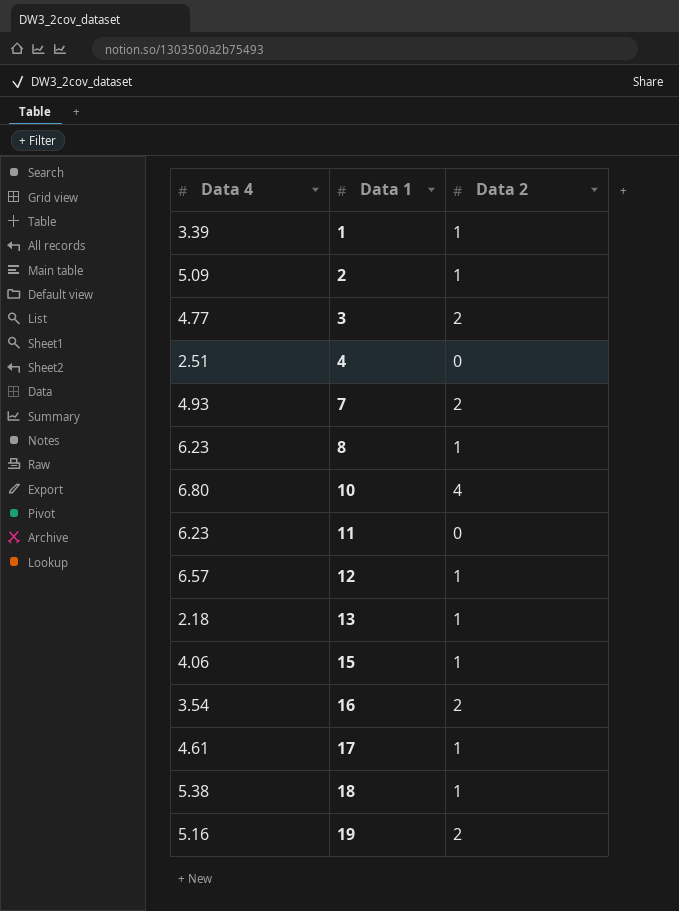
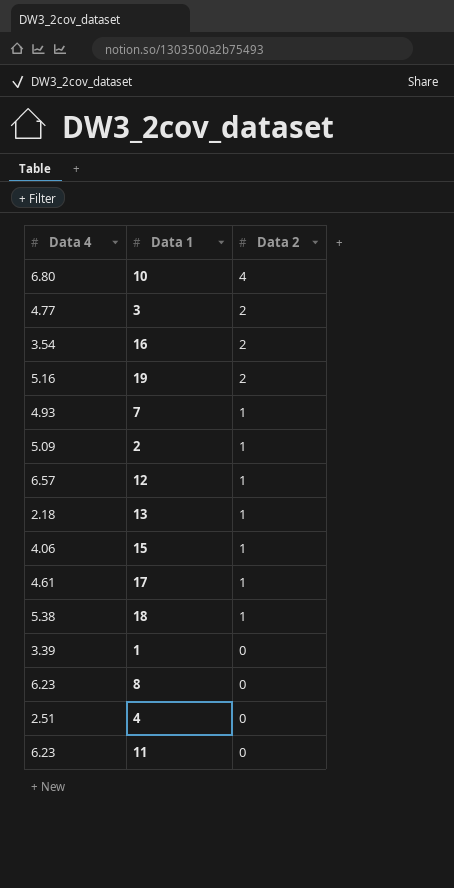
row order: Data 1 ascending -> Data 2 descending
7 | Data 2: 2 -> 1
1 | Data 2: 1 -> 0
8 | Data 2: 1 -> 0

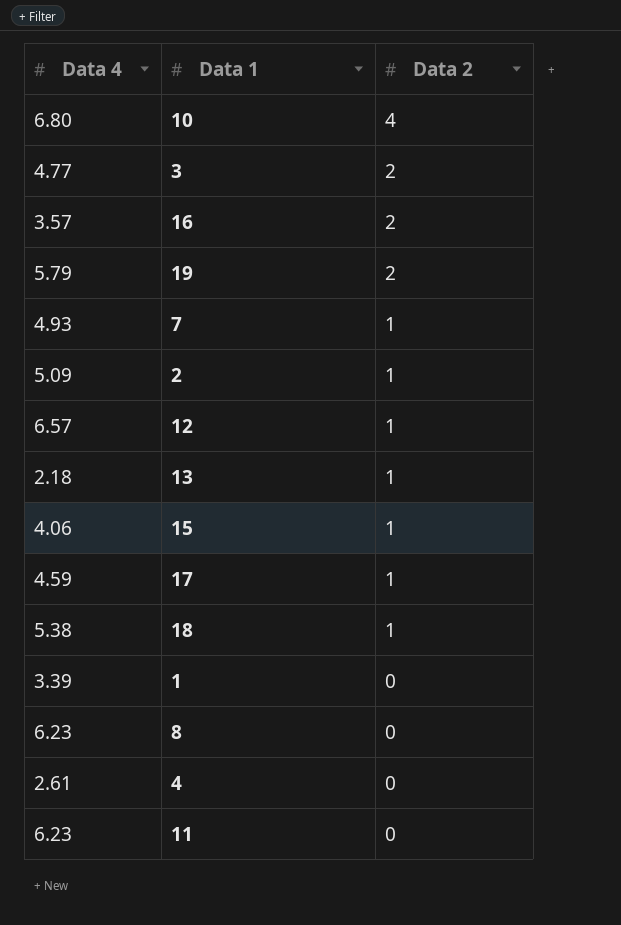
16 | Data 4: 3.54 -> 3.57
19 | Data 4: 5.16 -> 5.79
17 | Data 4: 4.61 -> 4.59
4 | Data 4: 2.51 -> 2.61

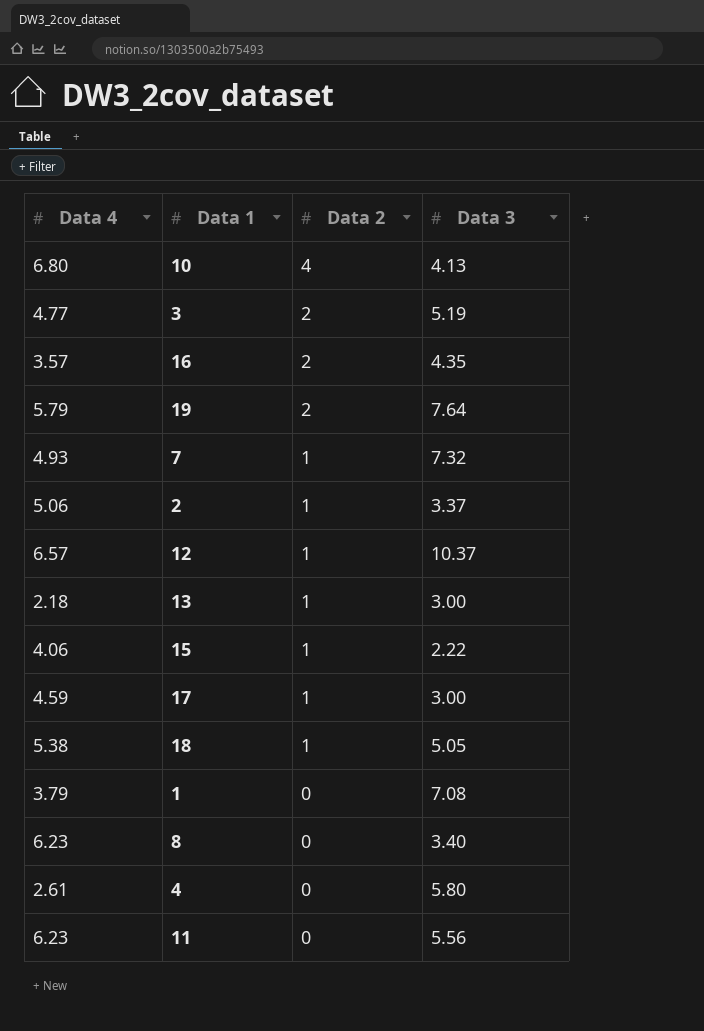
column Data 3 | position: none -> 4
2 | Data 4: 5.09 -> 5.06
1 | Data 4: 3.39 -> 3.79

